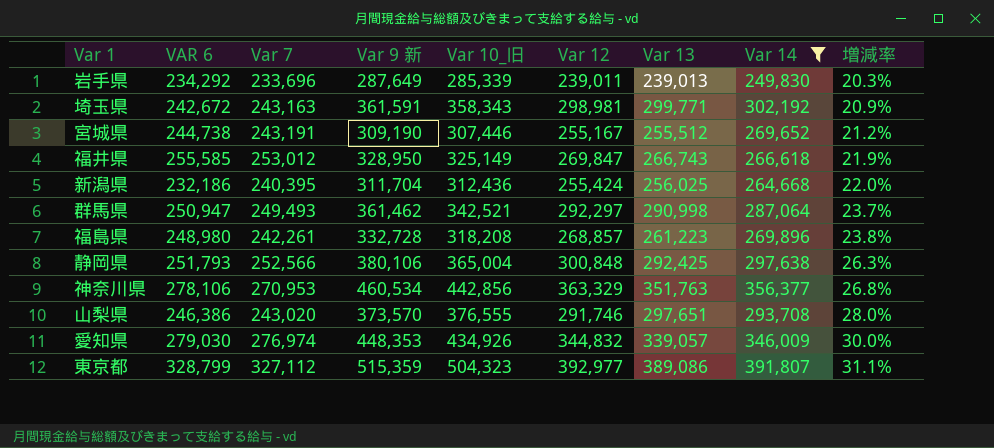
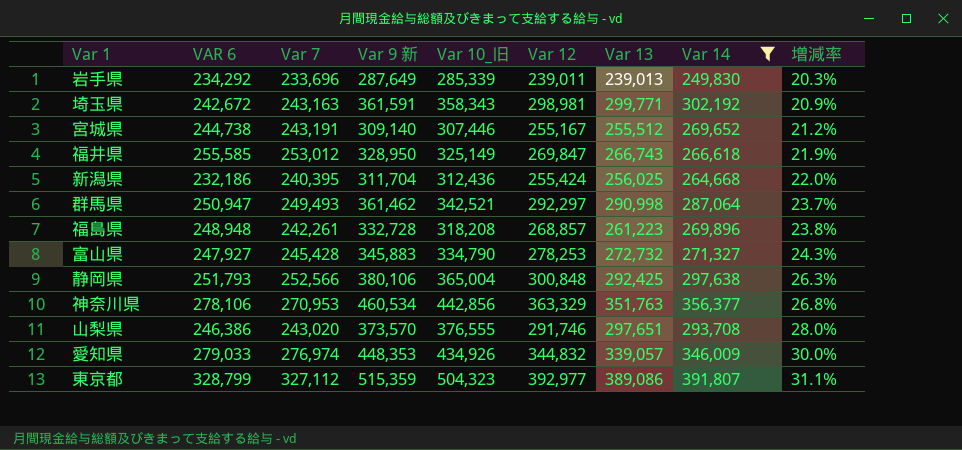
宮城県 | Var 9 新: 309,190 -> 309,140
福島県 | VAR 6: 248,980 -> 248,948
row 富山県: none -> 247,927 | 245,428 | 345,883 | 334,790 | 278,253 | 272,732 | 271,327 | 24.3%
愛知県 | VAR 6: 279,030 -> 279,033

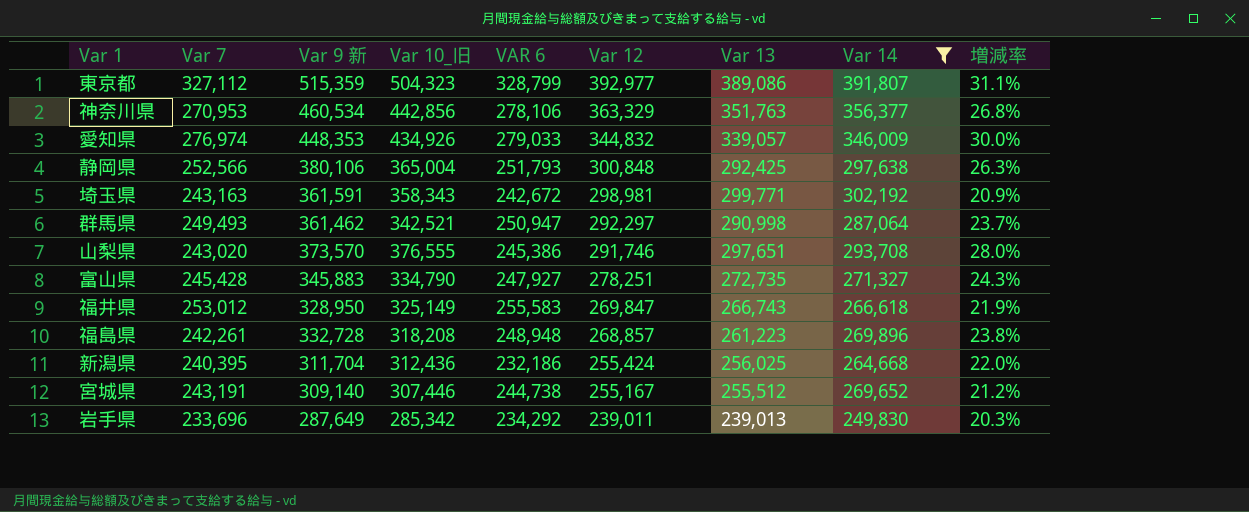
row order: 増減率 ascending -> Var 12 descending
column VAR 6 | position: 2 -> 5
山梨県 | VAR 6: 246,386 -> 245,386
富山県 | Var 12: 278,253 -> 278,251
富山県 | Var 13: 272,732 -> 272,735
福井県 | VAR 6: 255,585 -> 255,583
岩手県 | Var 10_旧: 285,339 -> 285,342

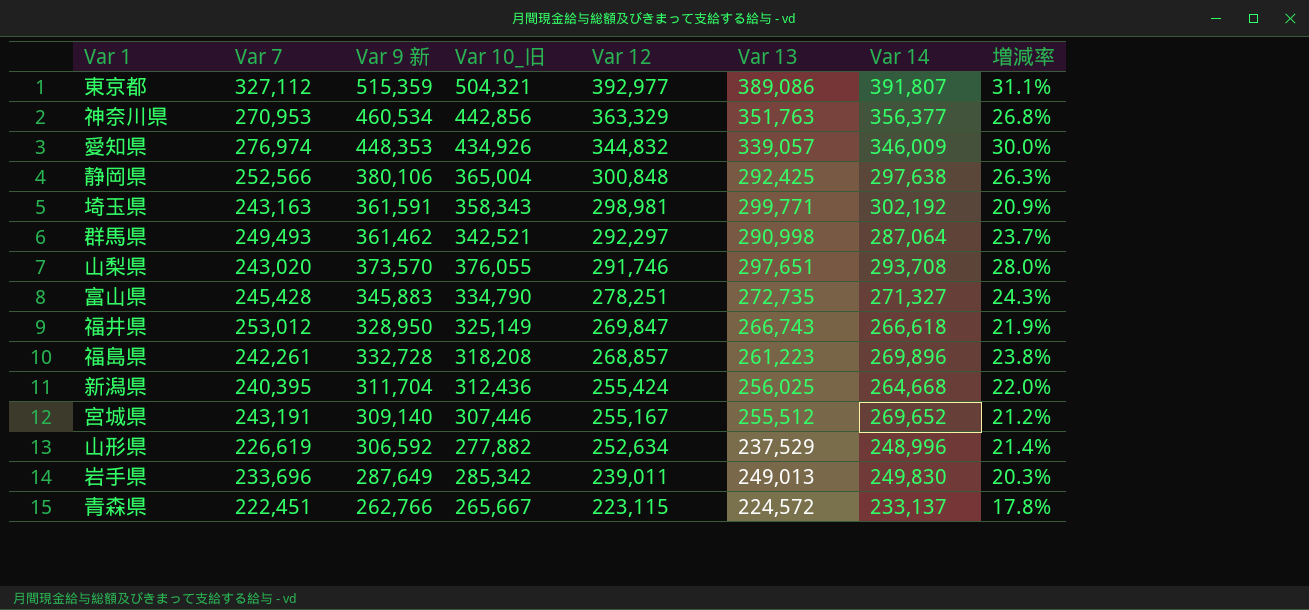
filter: Var 14 >= 249,830 -> none
column VAR 6 | position: 5 -> none
東京都 | Var 10_旧: 504,323 -> 504,321
山梨県 | Var 10_旧: 376,555 -> 376,055
岩手県 | Var 13: 239,013 -> 249,013

